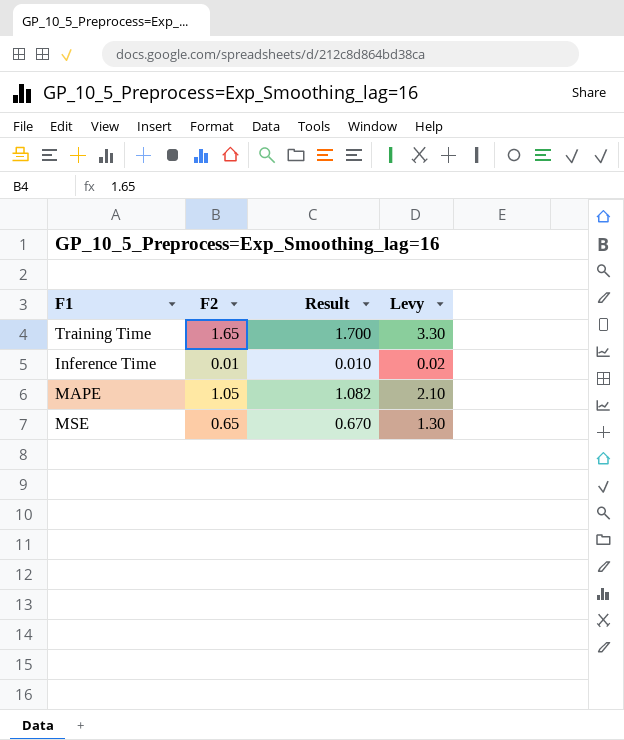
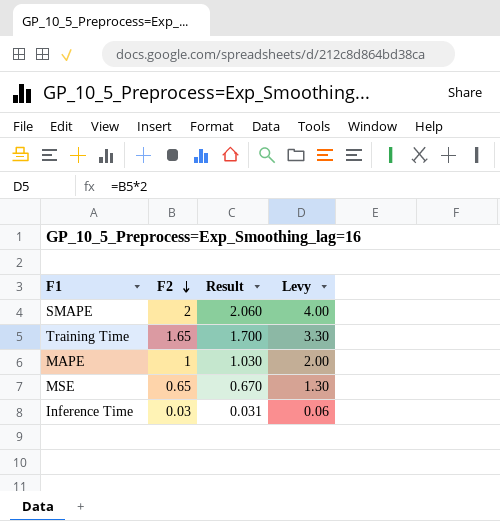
row order: none -> F2 descending
row SMAPE: none -> 2 | 2.060 | 4.00
MAPE | F2: 1.05 -> 1
MAPE | Result: 1.082 -> 1.030
MAPE | Levy: 2.10 -> 2.00
Inference Time | F2: 0.01 -> 0.03
Inference Time | Result: 0.010 -> 0.031
Inference Time | Levy: 0.02 -> 0.06

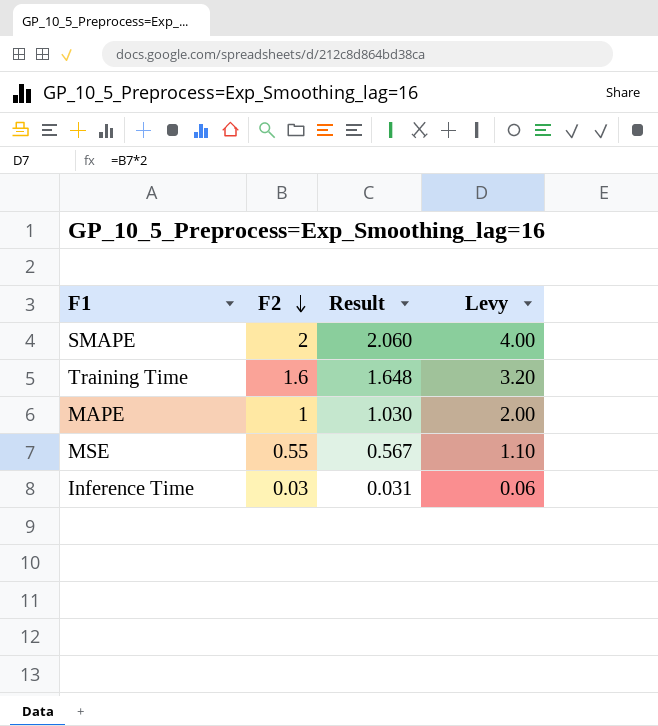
Training Time | F2: 1.65 -> 1.6
Training Time | Result: 1.700 -> 1.648
Training Time | Levy: 3.30 -> 3.20
MSE | F2: 0.65 -> 0.55
MSE | Result: 0.670 -> 0.567
MSE | Levy: 1.30 -> 1.10

